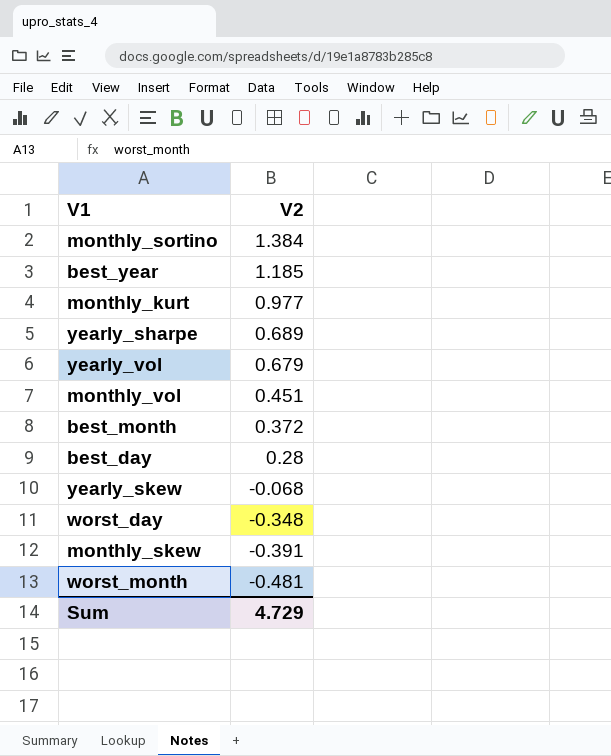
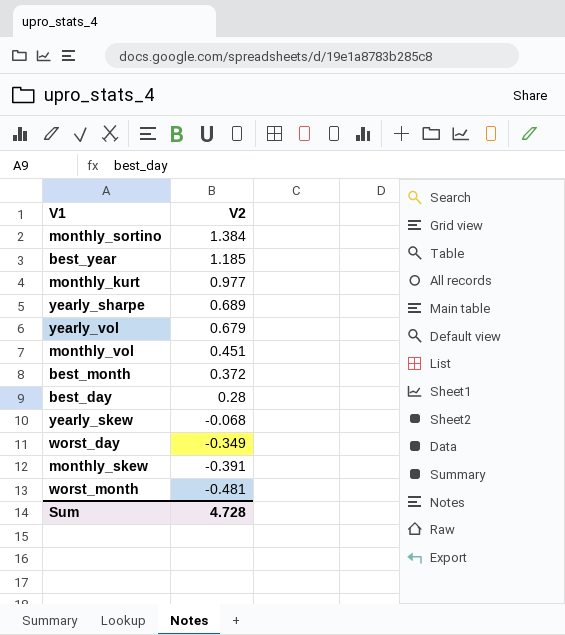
worst_day | V2: -0.348 -> -0.349
Sum | V2: 4.729 -> 4.728

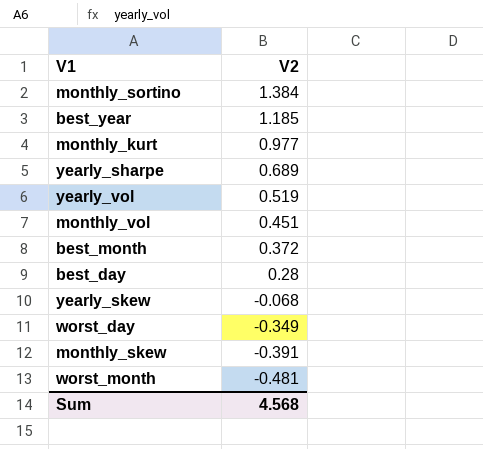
yearly_vol | V2: 0.679 -> 0.519
Sum | V2: 4.728 -> 4.568

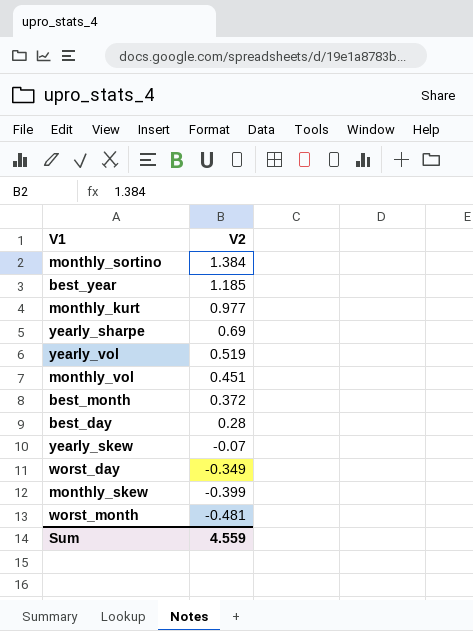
yearly_sharpe | V2: 0.689 -> 0.69
yearly_skew | V2: -0.068 -> -0.07
monthly_skew | V2: -0.391 -> -0.399
Sum | V2: 4.568 -> 4.559

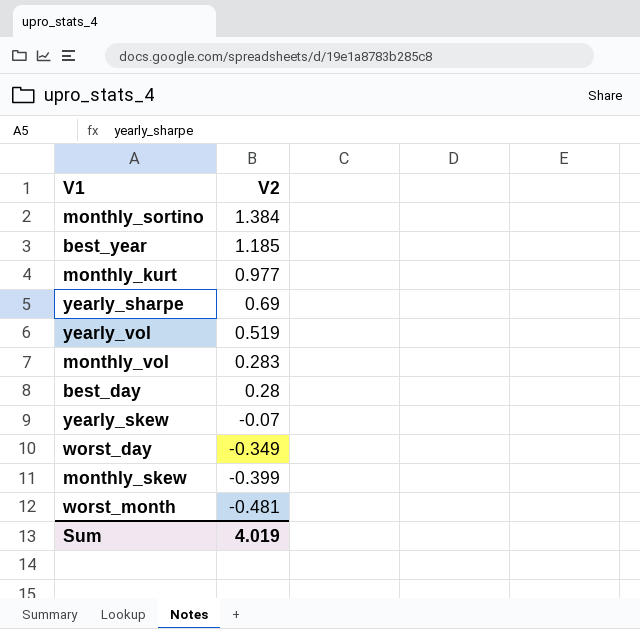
row best_month: 0.372 -> none
monthly_vol | V2: 0.451 -> 0.283
Sum | V2: 4.559 -> 4.019

